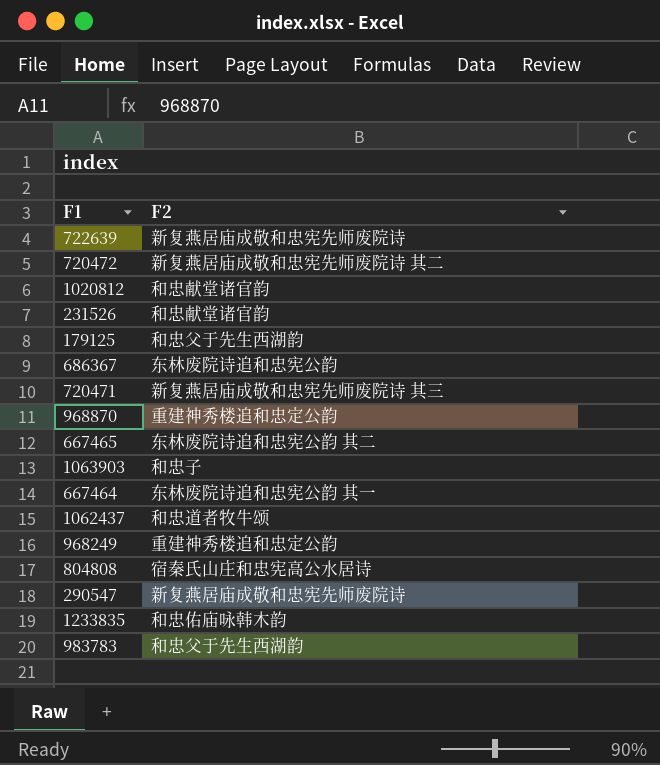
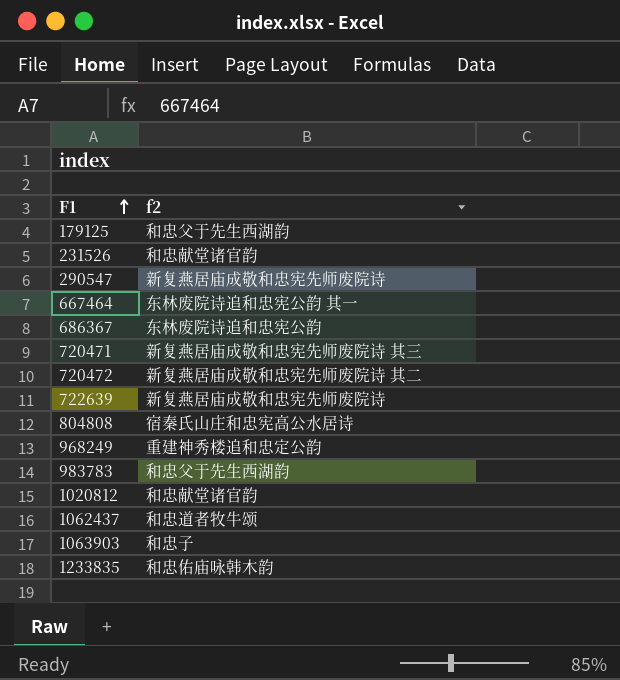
row order: none -> F1 ascending
column name: F2 -> f2
row 968870: 重建神秀楼追和忠定公韵 -> none
row 667465: 东林废院诗追和忠宪公韵 其二 -> none

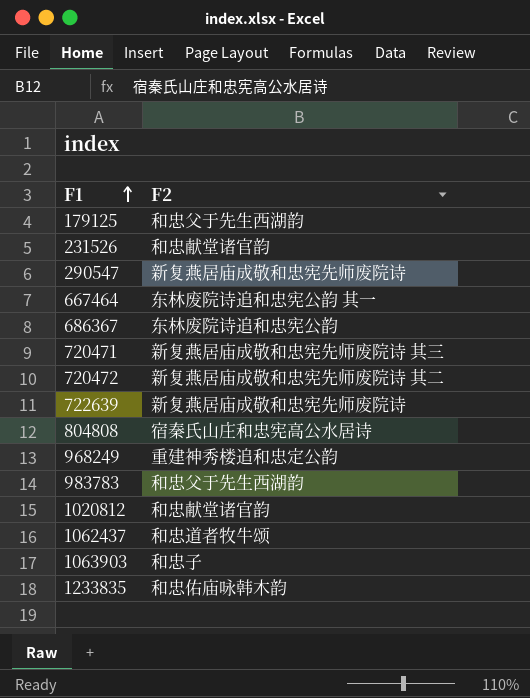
column name: f2 -> F2

